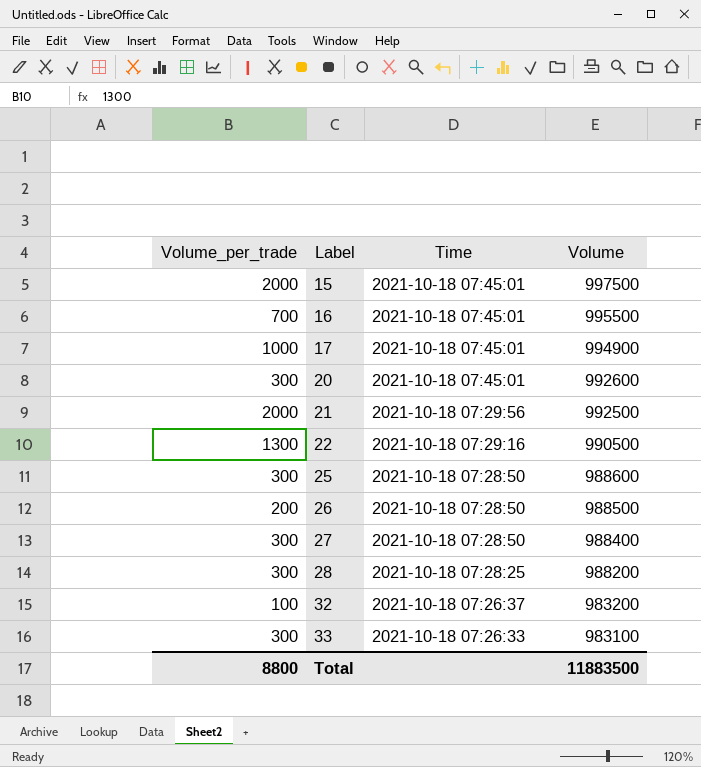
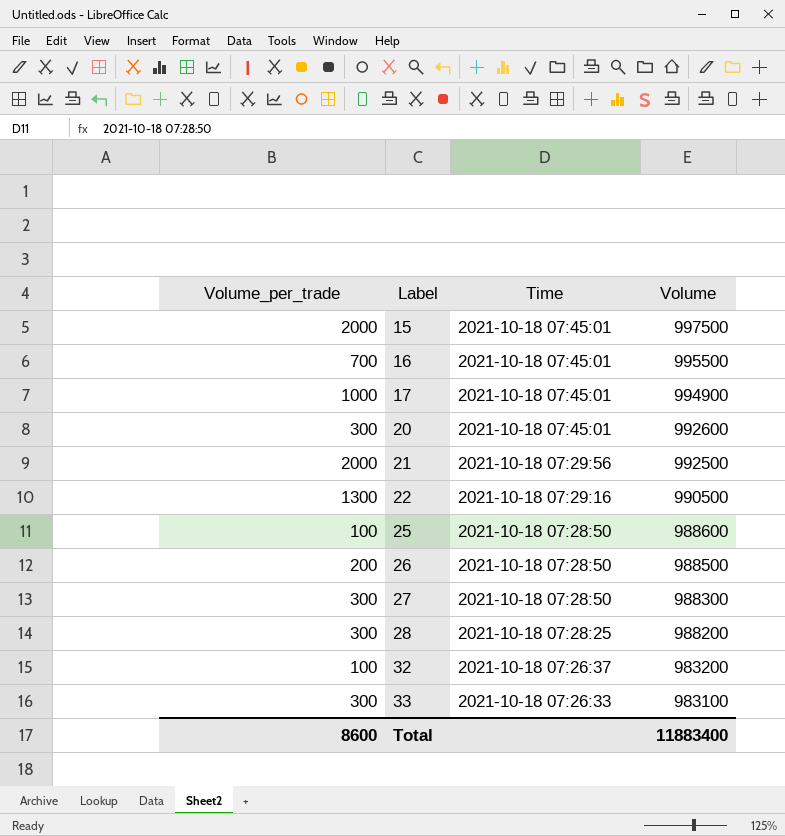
25 | Volume_per_trade: 300 -> 100
27 | Volume: 988400 -> 988300
Total | Volume_per_trade: 8800 -> 8600
Total | Volume: 11883500 -> 11883400

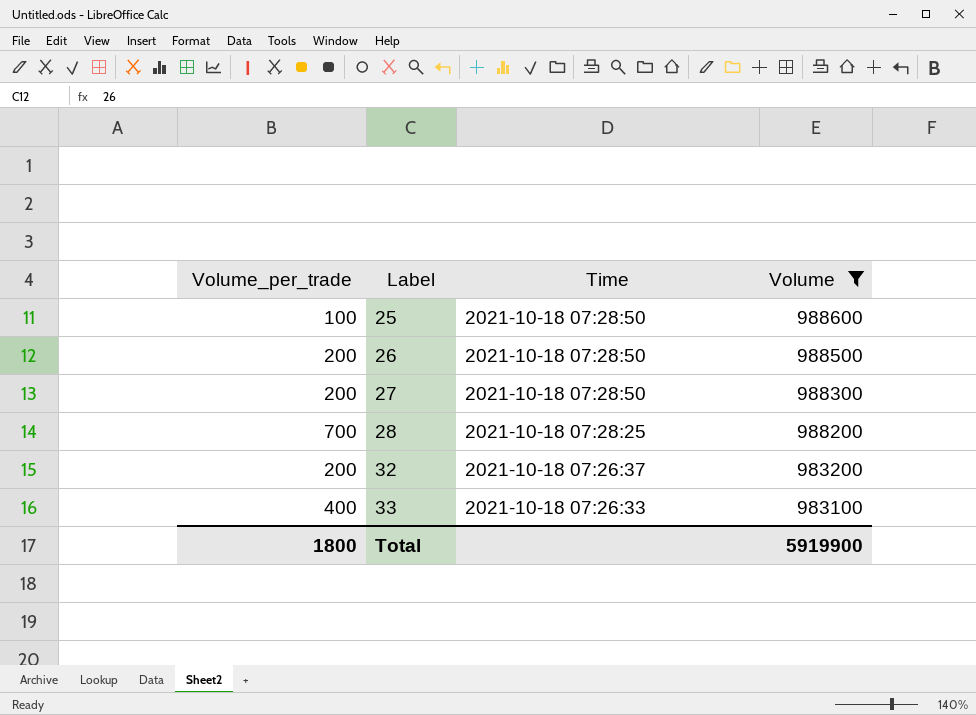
filter: none -> Volume <= 988600
27 | Volume_per_trade: 300 -> 200
28 | Volume_per_trade: 300 -> 700
32 | Volume_per_trade: 100 -> 200
33 | Volume_per_trade: 300 -> 400
Total | Volume_per_trade: 8600 -> 1800
Total | Volume: 11883400 -> 5919900

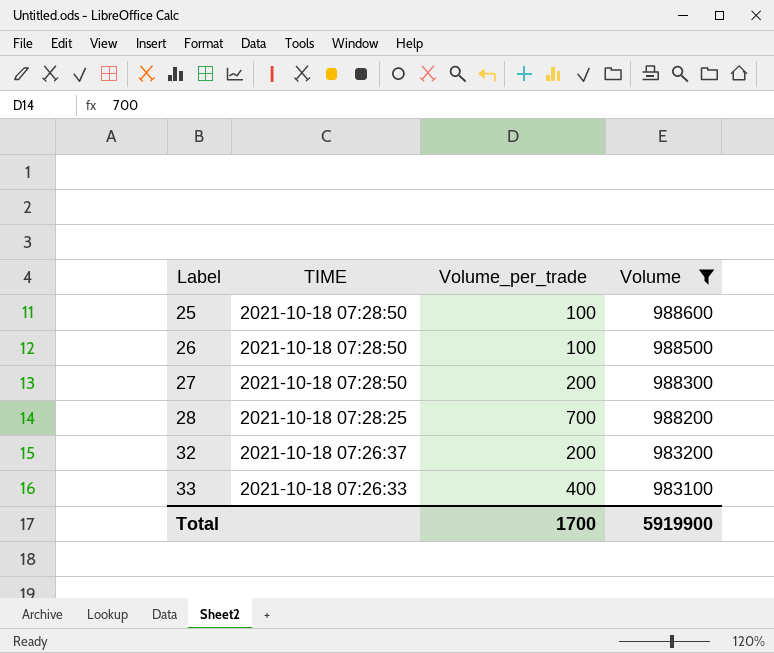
column name: Time -> TIME
column Volume_per_trade | position: 1 -> 3
26 | Volume_per_trade: 200 -> 100
Total | Volume_per_trade: 1800 -> 1700

